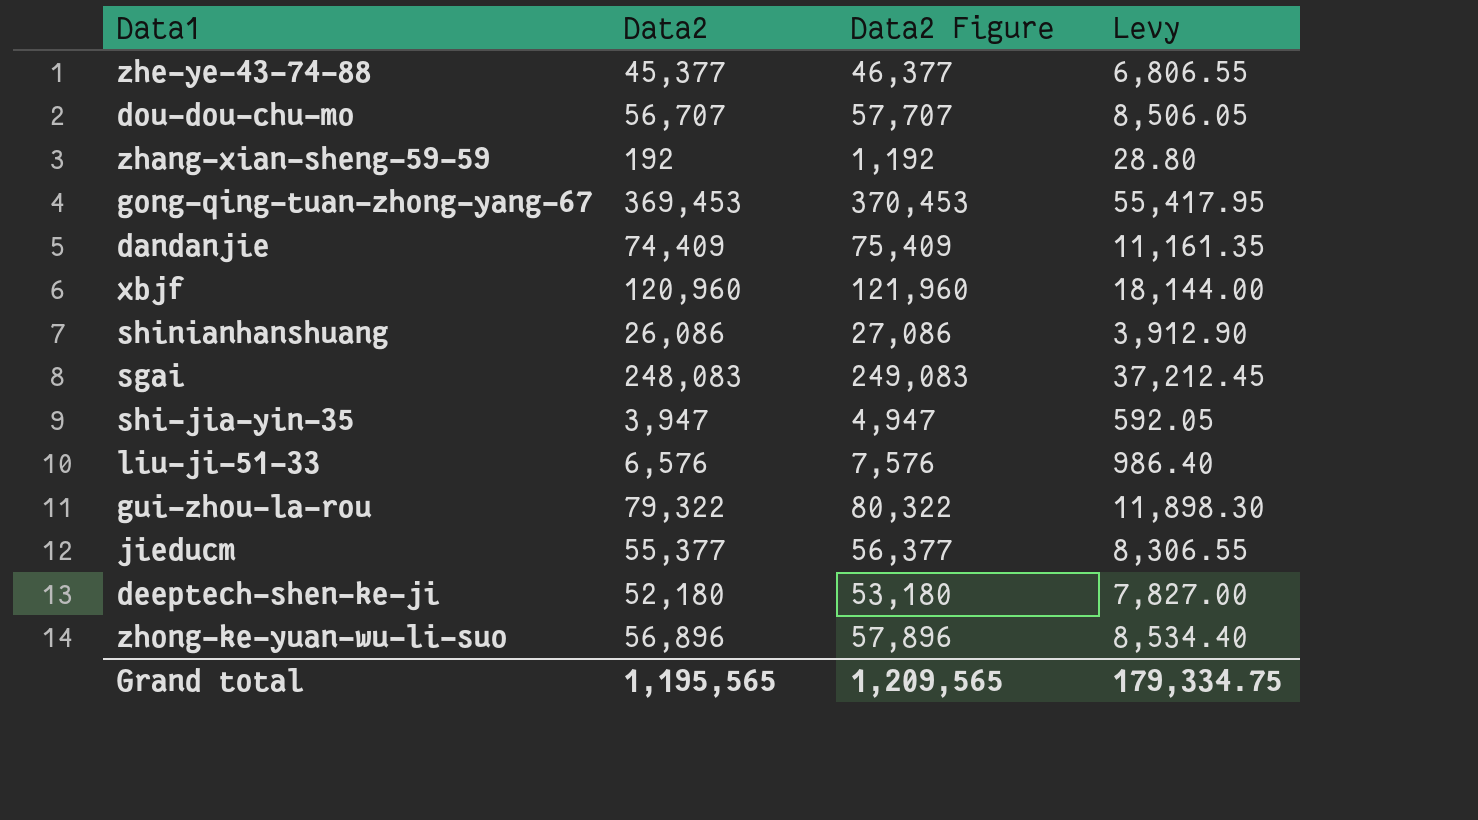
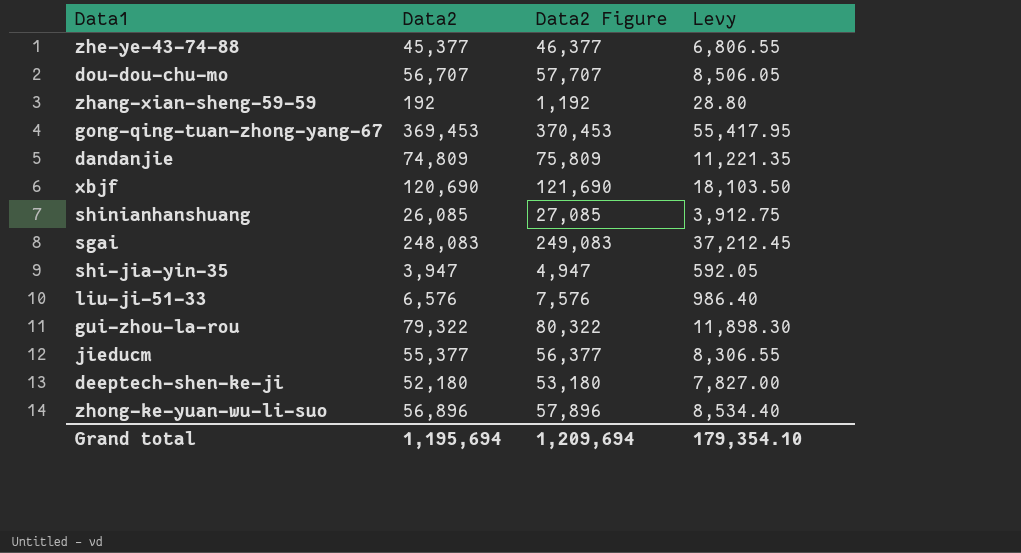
dandanjie | Data2: 74,409 -> 74,809
dandanjie | Data2 Figure: 75,409 -> 75,809
dandanjie | Levy: 11,161.35 -> 11,221.35
xbjf | Data2: 120,960 -> 120,690
xbjf | Data2 Figure: 121,960 -> 121,690
xbjf | Levy: 18,144.00 -> 18,103.50
shinianhanshuang | Data2: 26,086 -> 26,085
shinianhanshuang | Data2 Figure: 27,086 -> 27,085
shinianhanshuang | Levy: 3,912.90 -> 3,912.75
Grand total | Data2: 1,195,565 -> 1,195,694
Grand total | Data2 Figure: 1,209,565 -> 1,209,694
Grand total | Levy: 179,334.75 -> 179,354.10

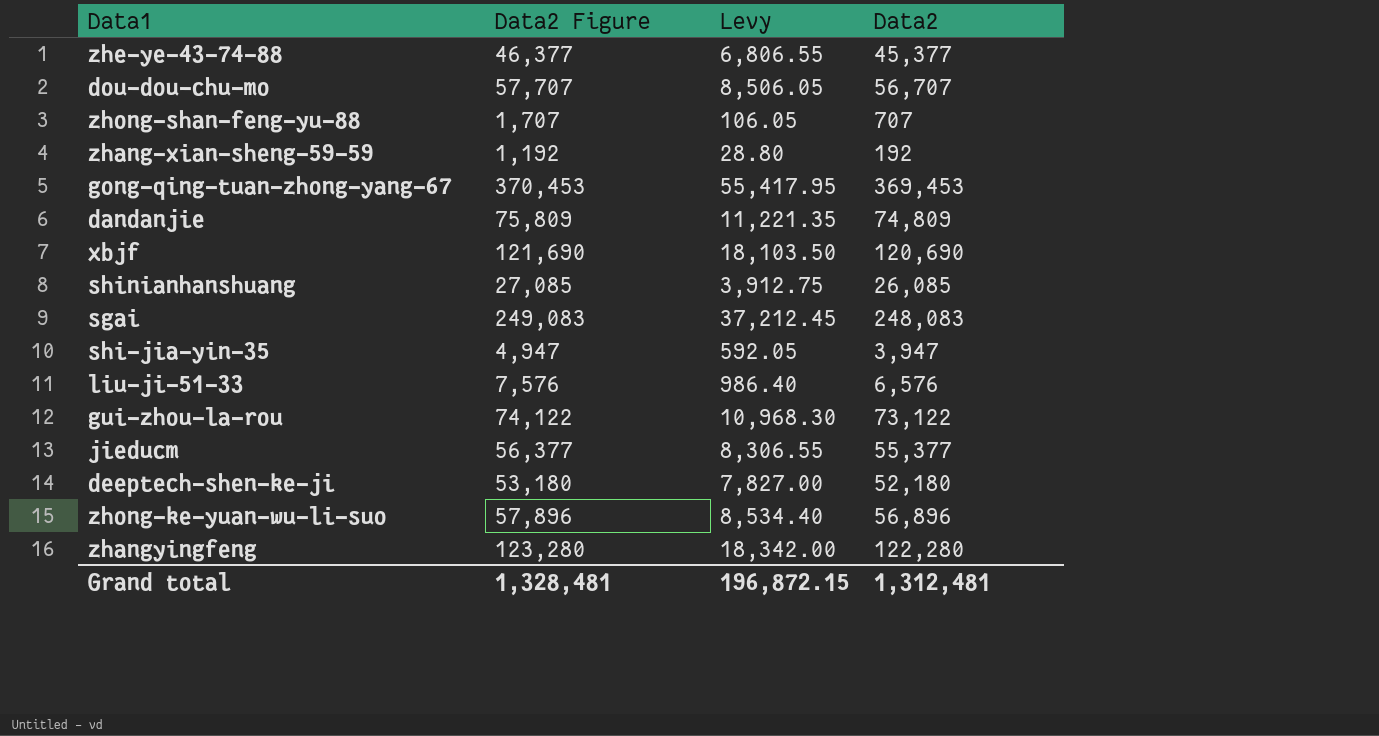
column Data2 | position: 2 -> 4
row zhong-shan-feng-yu-88: none -> 1,707 | 106.05 | 707
gui-zhou-la-rou | Data2 Figure: 80,322 -> 74,122
gui-zhou-la-rou | Levy: 11,898.30 -> 10,968.30
gui-zhou-la-rou | Data2: 79,322 -> 73,122
row zhangyingfeng: none -> 123,280 | 18,342.00 | 122,280
Grand total | Data2 Figure: 1,209,694 -> 1,328,481
Grand total | Levy: 179,354.10 -> 196,872.15
Grand total | Data2: 1,195,694 -> 1,312,481

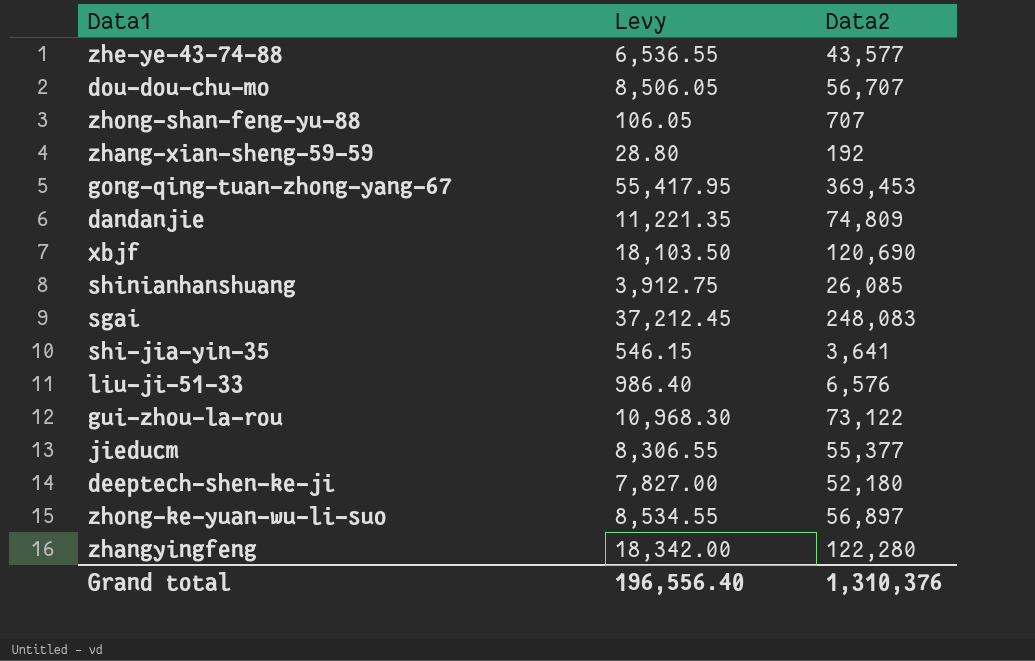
column Data2 Figure | formula: [Data2] + 1000 -> none
zhe-ye-43-74-88 | Levy: 6,806.55 -> 6,536.55
zhe-ye-43-74-88 | Data2: 45,377 -> 43,577
shi-jia-yin-35 | Levy: 592.05 -> 546.15
shi-jia-yin-35 | Data2: 3,947 -> 3,641
zhong-ke-yuan-wu-li-suo | Levy: 8,534.40 -> 8,534.55
zhong-ke-yuan-wu-li-suo | Data2: 56,896 -> 56,897
Grand total | Levy: 196,872.15 -> 196,556.40
Grand total | Data2: 1,312,481 -> 1,310,376

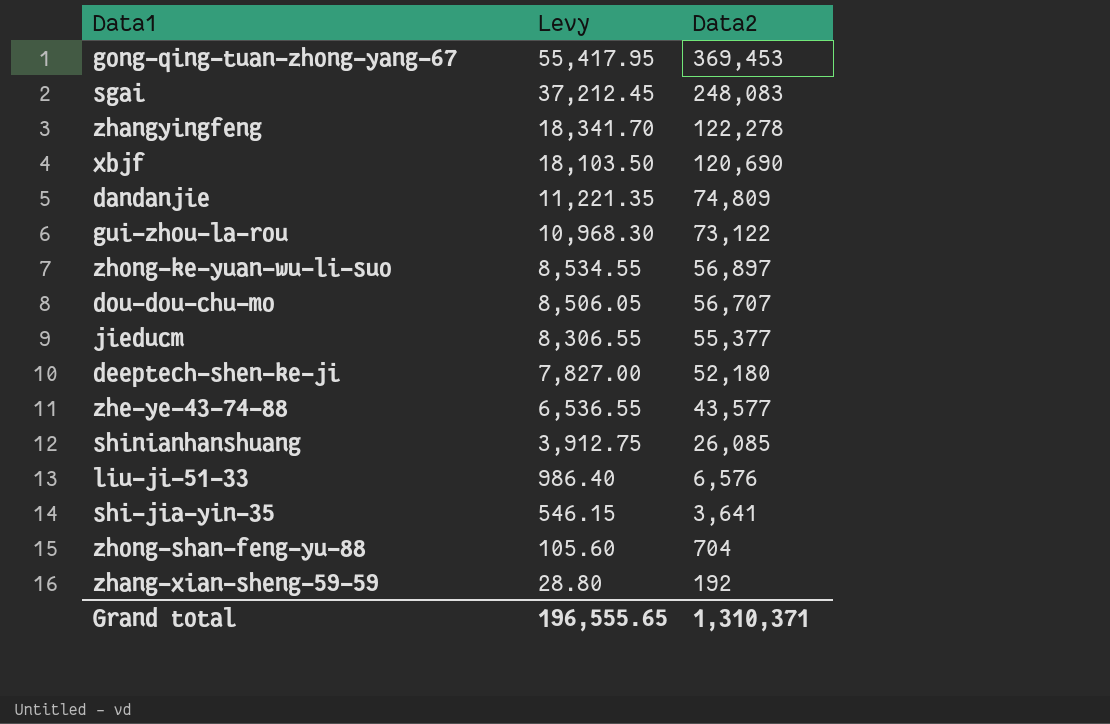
row order: none -> Levy descending
zhangyingfeng | Levy: 18,342.00 -> 18,341.70
zhangyingfeng | Data2: 122,280 -> 122,278
zhong-shan-feng-yu-88 | Levy: 106.05 -> 105.60
zhong-shan-feng-yu-88 | Data2: 707 -> 704
Grand total | Levy: 196,556.40 -> 196,555.65
Grand total | Data2: 1,310,376 -> 1,310,371

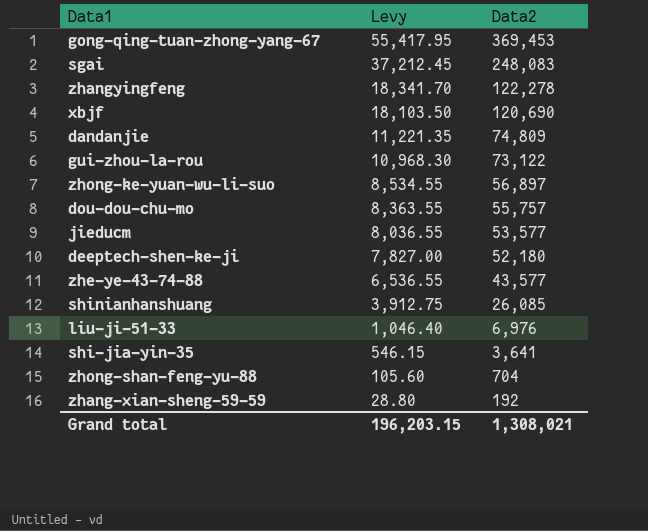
dou-dou-chu-mo | Levy: 8,506.05 -> 8,363.55
dou-dou-chu-mo | Data2: 56,707 -> 55,757
jieducm | Levy: 8,306.55 -> 8,036.55
jieducm | Data2: 55,377 -> 53,577
liu-ji-51-33 | Levy: 986.40 -> 1,046.40
liu-ji-51-33 | Data2: 6,576 -> 6,976
Grand total | Levy: 196,555.65 -> 196,203.15
Grand total | Data2: 1,310,371 -> 1,308,021

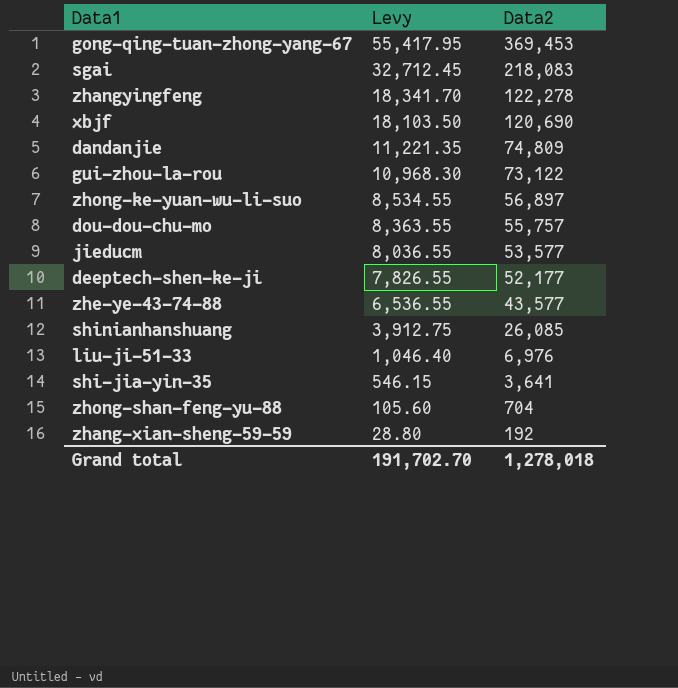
sgai | Levy: 37,212.45 -> 32,712.45
sgai | Data2: 248,083 -> 218,083
deeptech-shen-ke-ji | Levy: 7,827.00 -> 7,826.55
deeptech-shen-ke-ji | Data2: 52,180 -> 52,177
Grand total | Levy: 196,203.15 -> 191,702.70
Grand total | Data2: 1,308,021 -> 1,278,018

